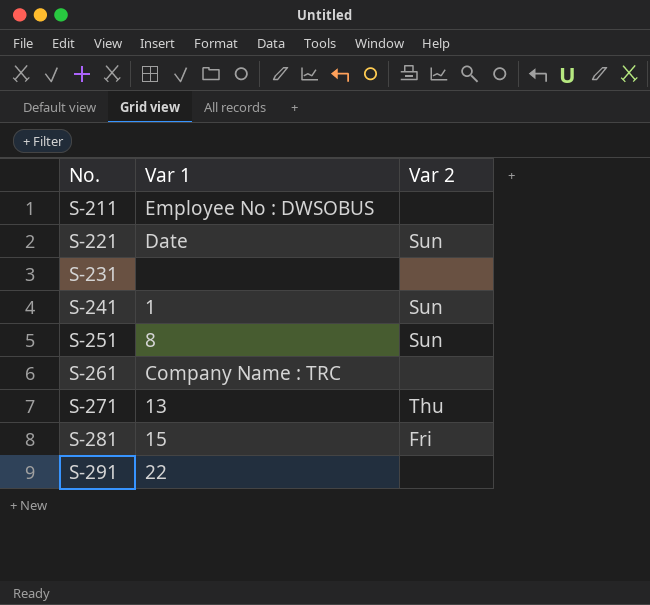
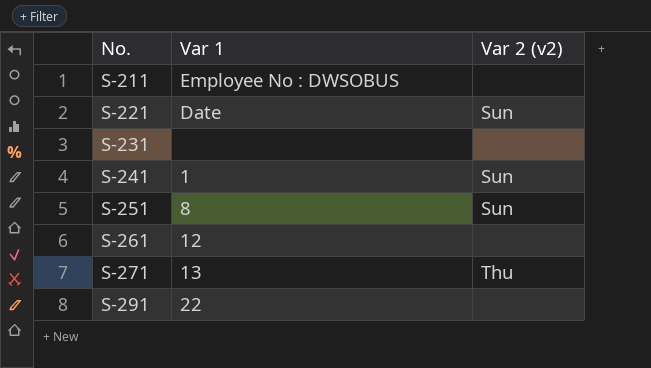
column name: Var 2 -> Var 2 (v2)
row S-281: 15 | Fri -> none
S-261 | Var 1: Company Name : TRC -> 12

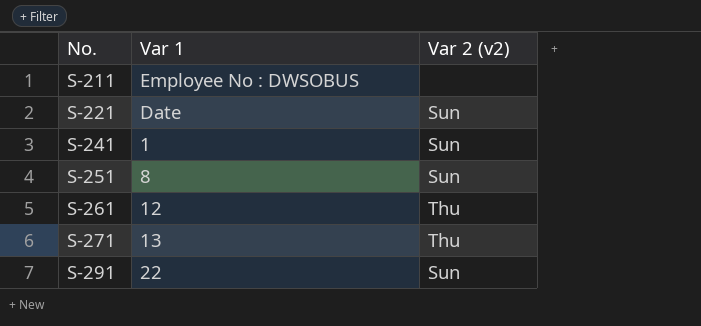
row S-231: none | none -> none
S-261 | Var 2 (v2): none -> Thu
S-291 | Var 2 (v2): none -> Sun

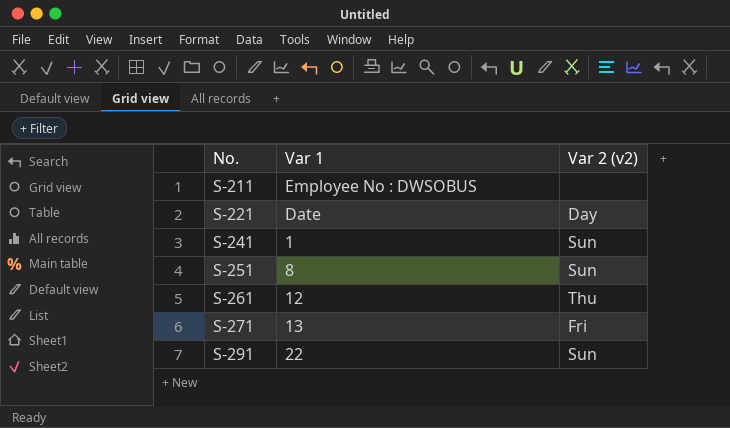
S-221 | Var 2 (v2): Sun -> Day
S-271 | Var 2 (v2): Thu -> Fri

